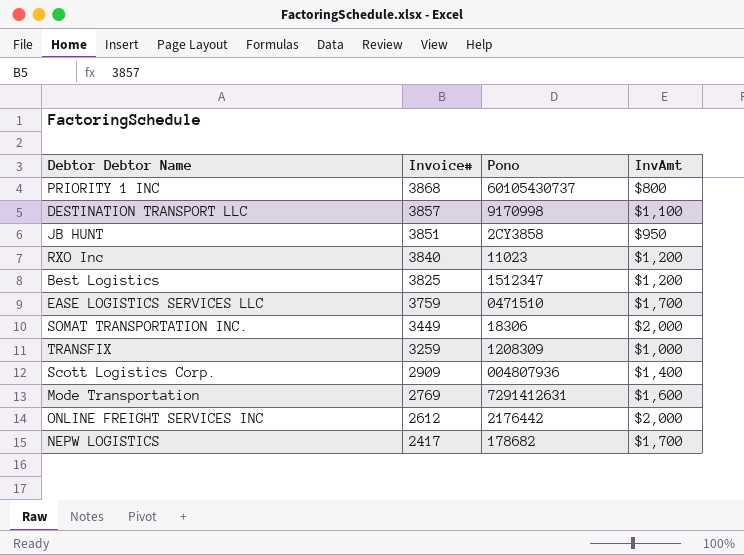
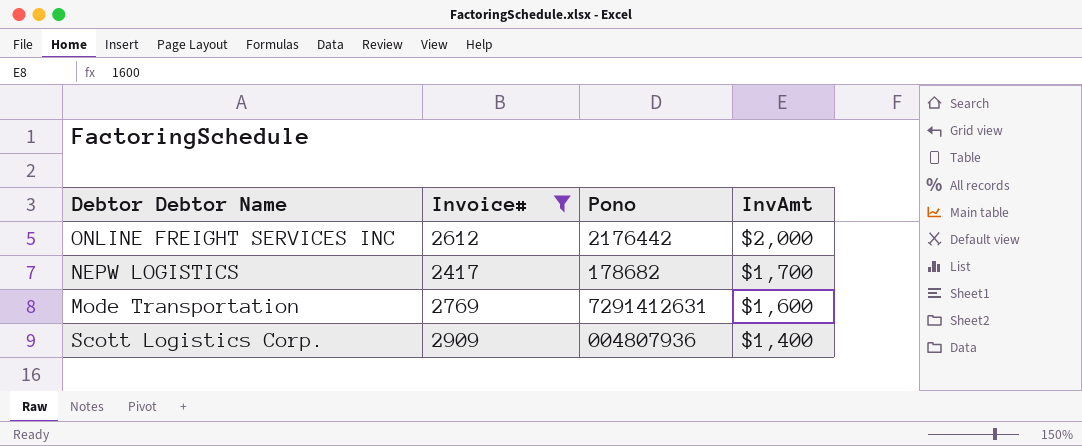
filter: none -> Invoice# <= 2909
row order: Invoice# descending -> InvAmt descending

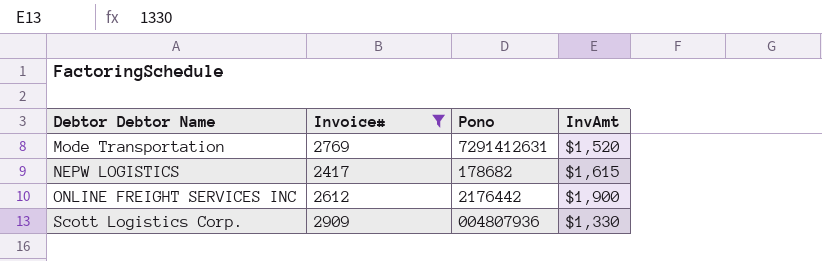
row order: InvAmt descending -> Debtor Debtor Name ascending
Mode Transportation | InvAmt: $1,600 -> $1,520
NEPW LOGISTICS | InvAmt: $1,700 -> $1,615
ONLINE FREIGHT SERVICES INC | InvAmt: $2,000 -> $1,900
Scott Logistics Corp. | InvAmt: $1,400 -> $1,330

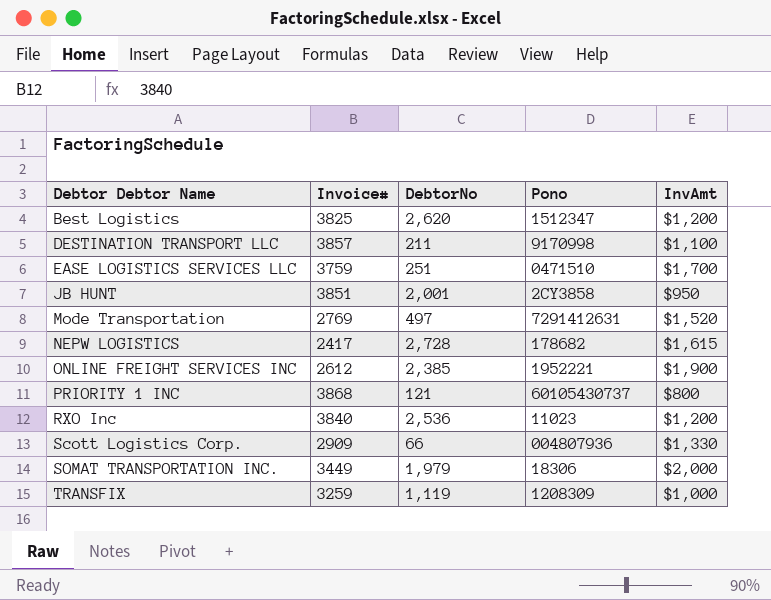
filter: Invoice# <= 2909 -> none
column DebtorNo | position: none -> 3
ONLINE FREIGHT SERVICES INC | Pono: 2176442 -> 1952221

